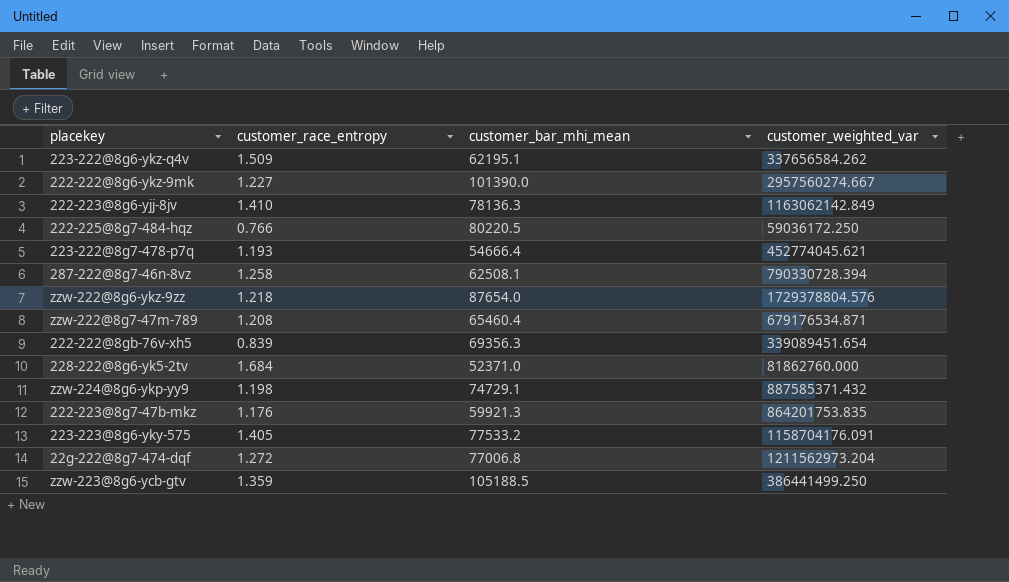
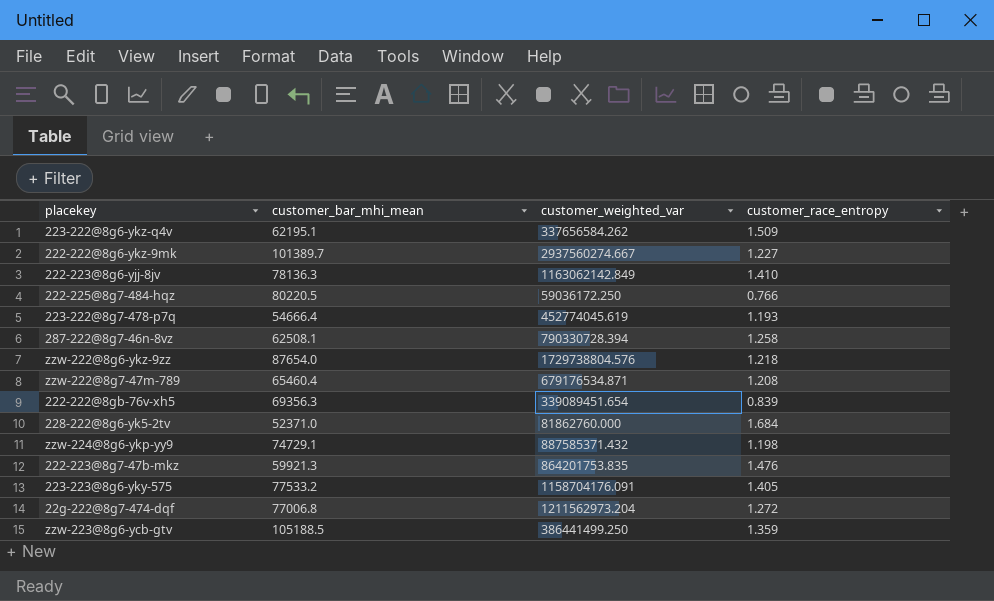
column customer_race_entropy | position: 2 -> 4
222-222@8g6-ykz-9mk | customer_bar_mhi_mean: 101390.0 -> 101389.7
222-222@8g6-ykz-9mk | customer_weighted_var: 2957560274.667 -> 2937560274.667
223-222@8g7-478-p7q | customer_weighted_var: 452774045.621 -> 452774045.619
zzw-222@8g6-ykz-9zz | customer_weighted_var: 1729378804.576 -> 1729738804.576
222-223@8g7-47b-mkz | customer_race_entropy: 1.176 -> 1.476

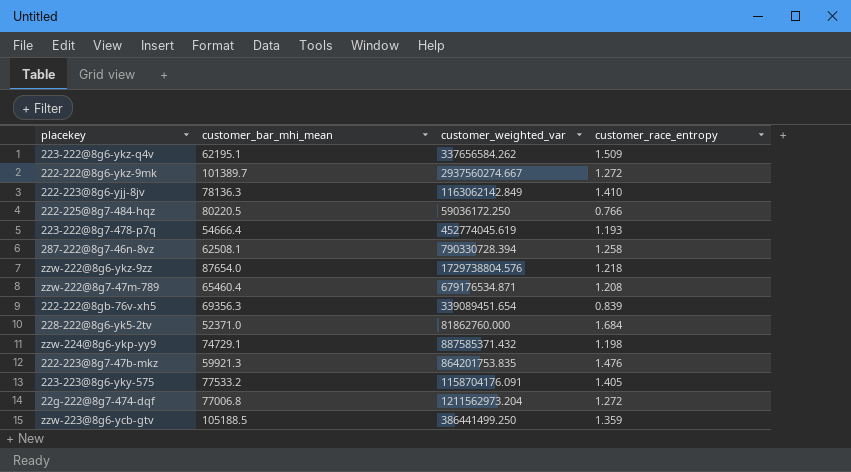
222-222@8g6-ykz-9mk | customer_race_entropy: 1.227 -> 1.272

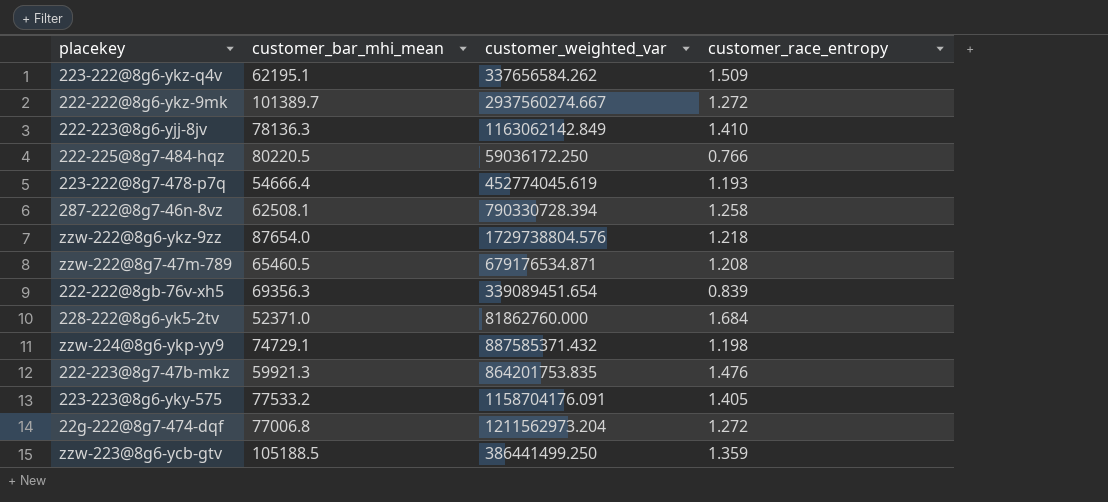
zzw-222@8g7-47m-789 | customer_bar_mhi_mean: 65460.4 -> 65460.5

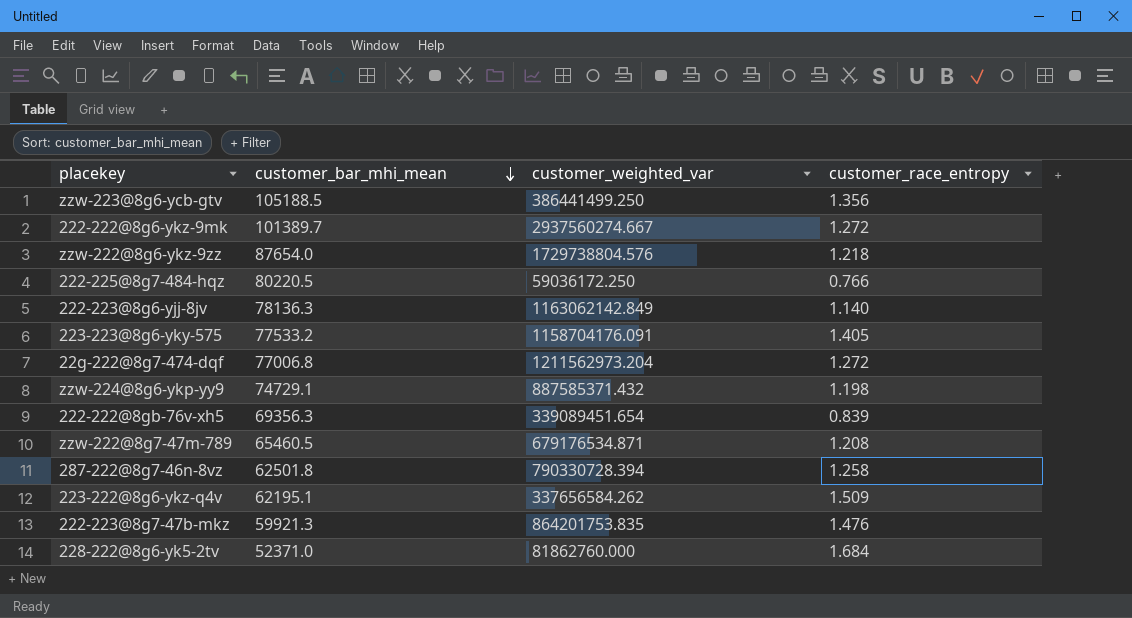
row order: none -> customer_bar_mhi_mean descending
row 223-222@8g7-478-p7q: 54666.4 | 452774045.619 | 1.193 -> none
zzw-223@8g6-ycb-gtv | customer_race_entropy: 1.359 -> 1.356
222-223@8g6-yjj-8jv | customer_race_entropy: 1.410 -> 1.140
287-222@8g7-46n-8vz | customer_bar_mhi_mean: 62508.1 -> 62501.8

